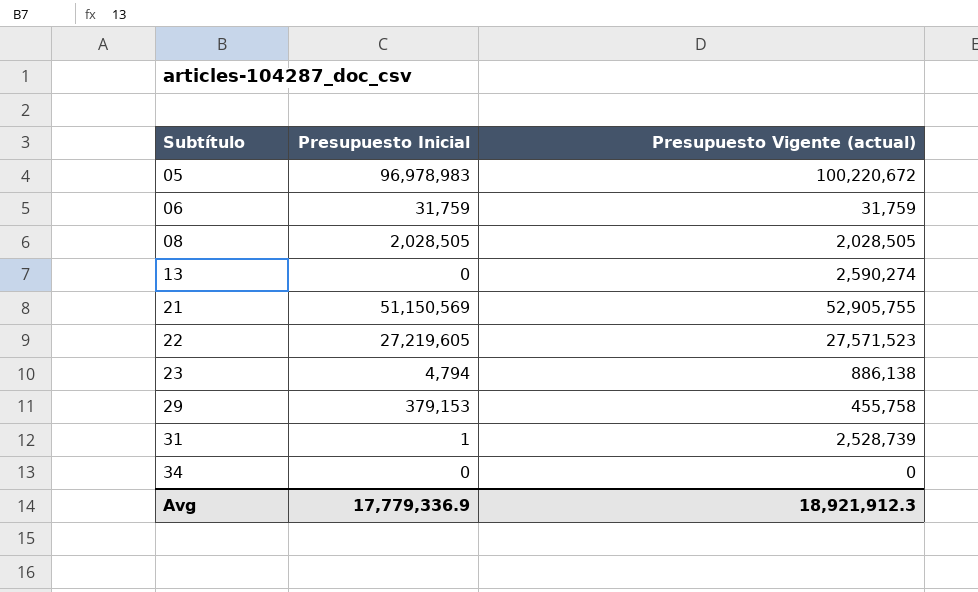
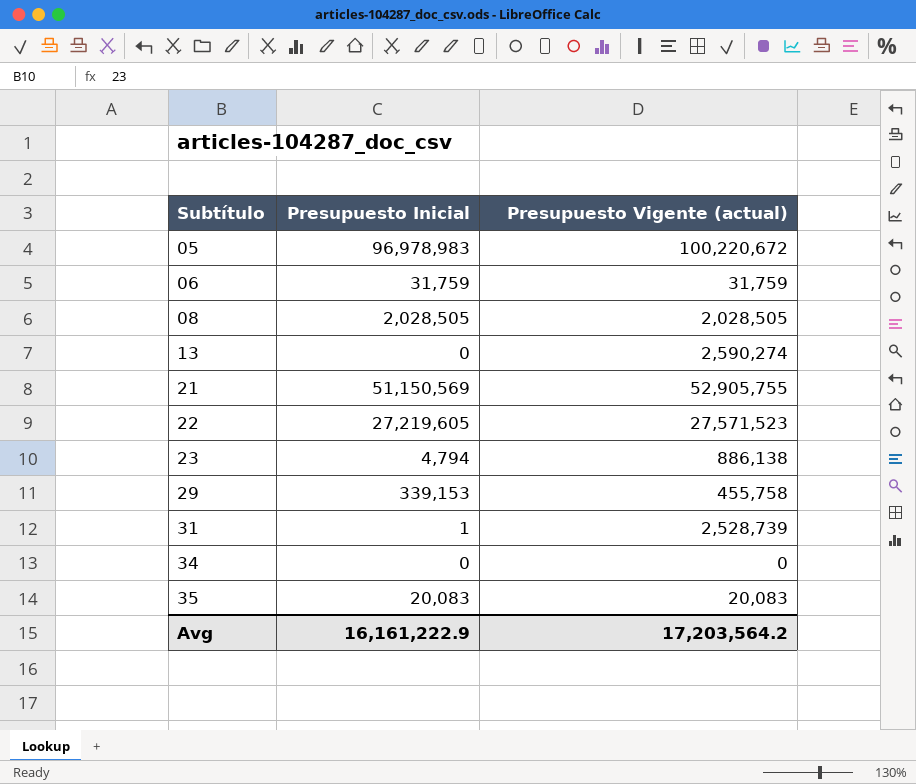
29 | Presupuesto Inicial: 379,153 -> 339,153
row 35: none -> 20,083 | 20,083
Avg | Presupuesto Inicial: 17,779,336.9 -> 16,161,222.9
Avg | Presupuesto Vigente (actual): 18,921,912.3 -> 17,203,564.2

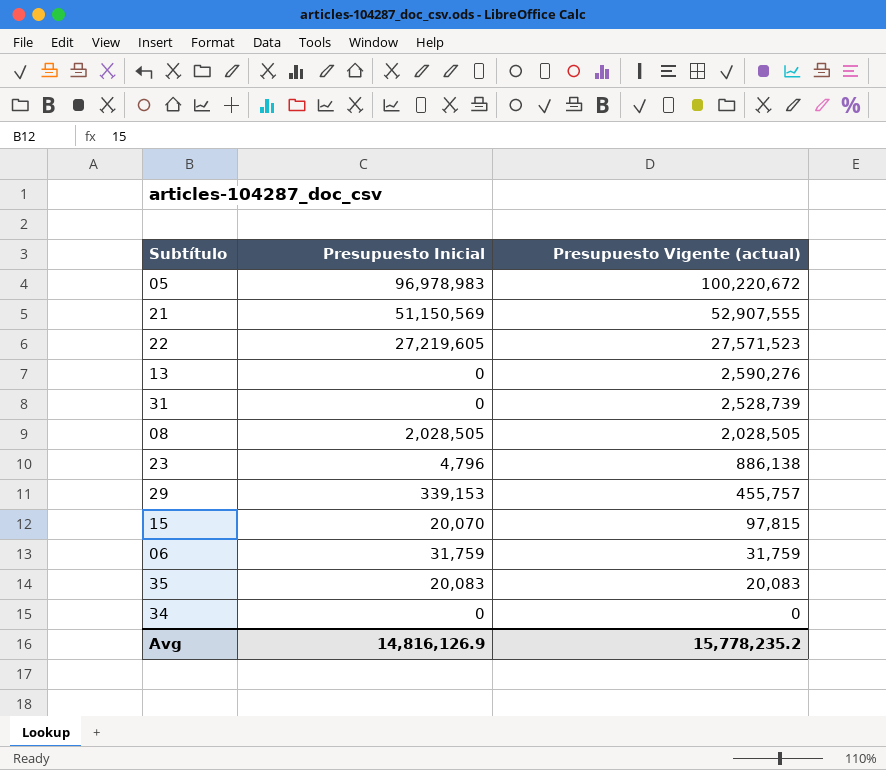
row order: Subtítulo ascending -> Presupuesto Vigente (actual) descending
21 | Presupuesto Vigente (actual): 52,905,755 -> 52,907,555
13 | Presupuesto Vigente (actual): 2,590,274 -> 2,590,276
31 | Presupuesto Inicial: 1 -> 0
23 | Presupuesto Inicial: 4,794 -> 4,796
29 | Presupuesto Vigente (actual): 455,758 -> 455,757
row 15: none -> 20,070 | 97,815
Avg | Presupuesto Inicial: 16,161,222.9 -> 14,816,126.9
Avg | Presupuesto Vigente (actual): 17,203,564.2 -> 15,778,235.2

